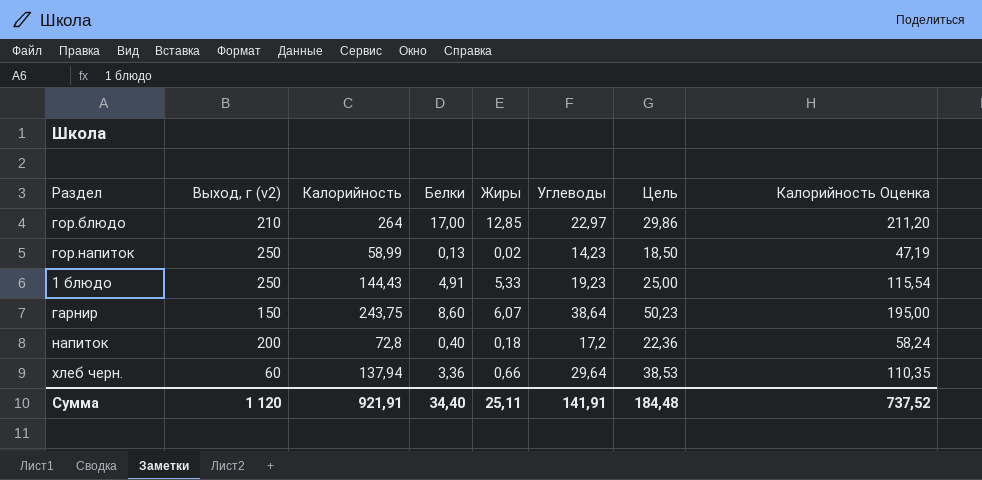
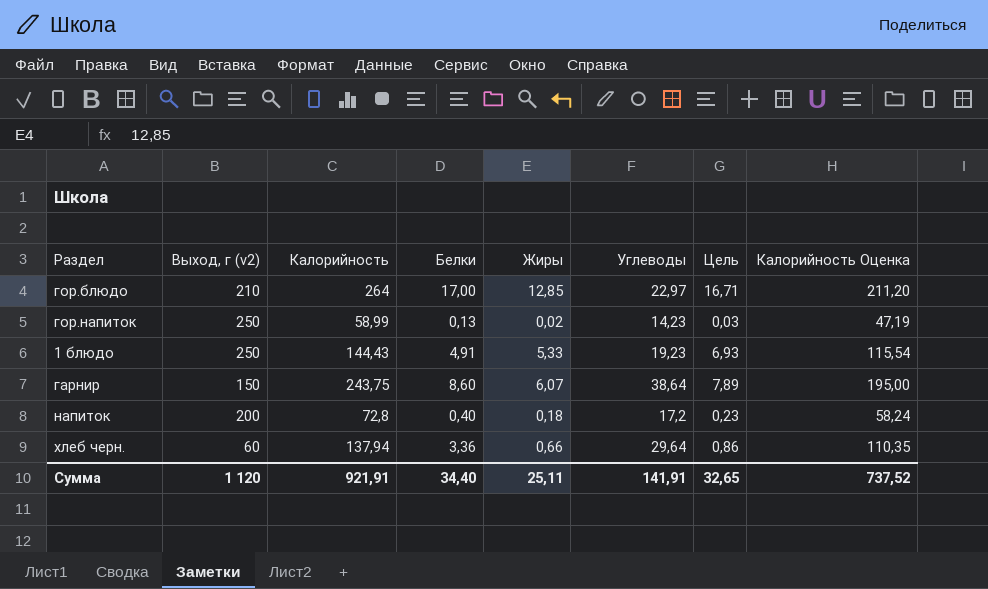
column Цель | formula: [Углеводы] * 1,3 -> [Жиры] * 1,3
Сумма | Цель: 184,48 -> 32,65

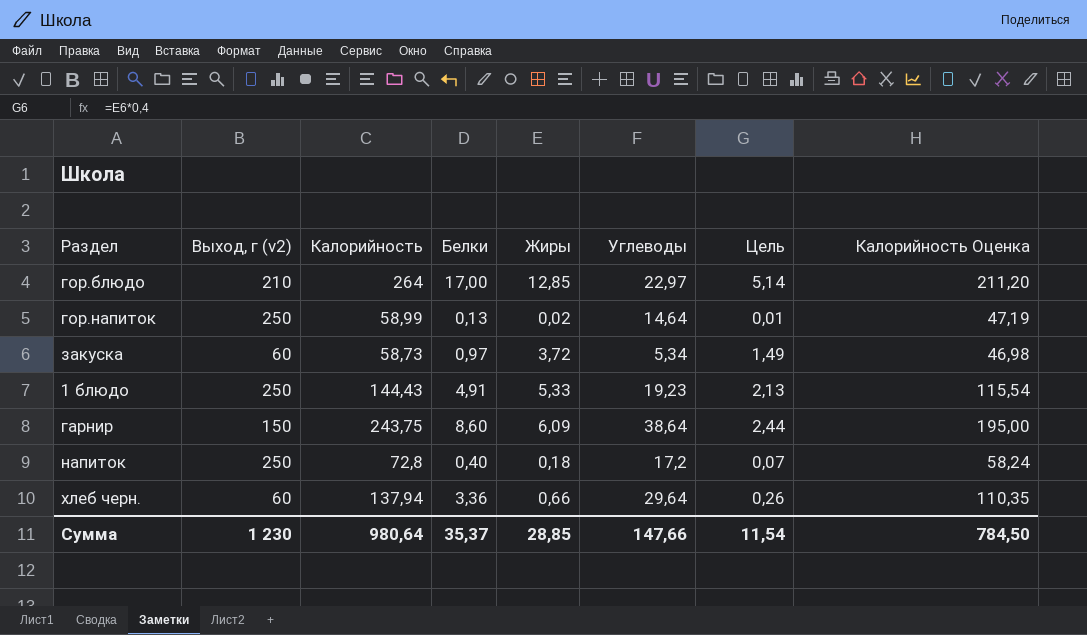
column Цель | formula: [Жиры] * 1,3 -> [Жиры] * 0,4
гор.напиток | Углеводы: 14,23 -> 14,64
row закуска: none -> 60 | 58,73 | 0,97 | 3,72 | 5,34 | 1,49 | 46,98
гарнир | Жиры: 6,07 -> 6,09
напиток | Выход, г (v2): 200 -> 250
Сумма | Выход, г (v2): 1 120 -> 1 230
Сумма | Калорийность: 921,91 -> 980,64
Сумма | Белки: 34,40 -> 35,37
Сумма | Жиры: 25,11 -> 28,85
Сумма | Углеводы: 141,91 -> 147,66
Сумма | Цель: 32,65 -> 11,54
Сумма | Калорийность Оценка: 737,52 -> 784,50

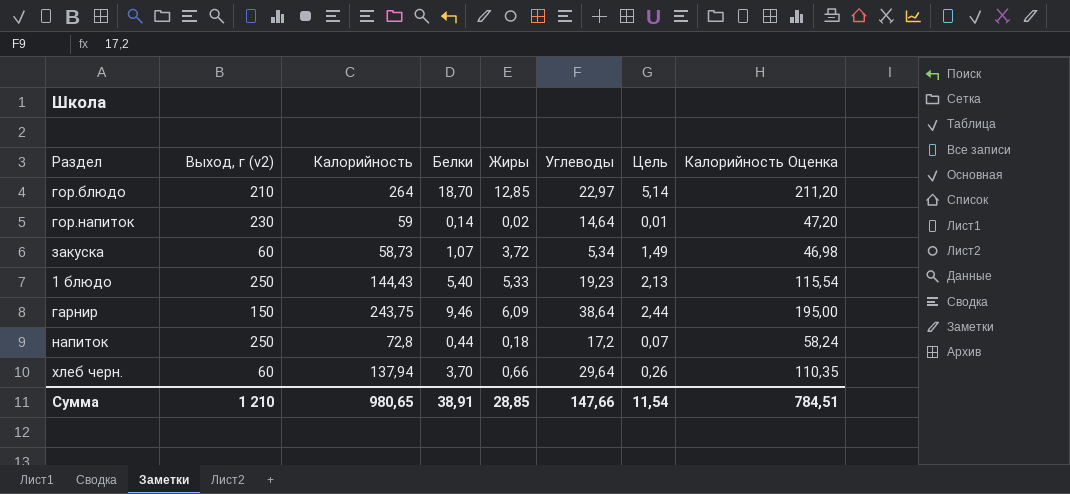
гор.блюдо | Белки: 17,00 -> 18,70
гор.напиток | Выход, г (v2): 250 -> 230
гор.напиток | Калорийность: 58,99 -> 59
гор.напиток | Белки: 0,13 -> 0,14
гор.напиток | Калорийность Оценка: 47,19 -> 47,20
закуска | Белки: 0,97 -> 1,07
1 блюдо | Белки: 4,91 -> 5,40
гарнир | Белки: 8,60 -> 9,46
напиток | Белки: 0,40 -> 0,44
хлеб черн. | Белки: 3,36 -> 3,70
Сумма | Выход, г (v2): 1 230 -> 1 210
Сумма | Калорийность: 980,64 -> 980,65
Сумма | Белки: 35,37 -> 38,91
Сумма | Калорийность Оценка: 784,50 -> 784,51

